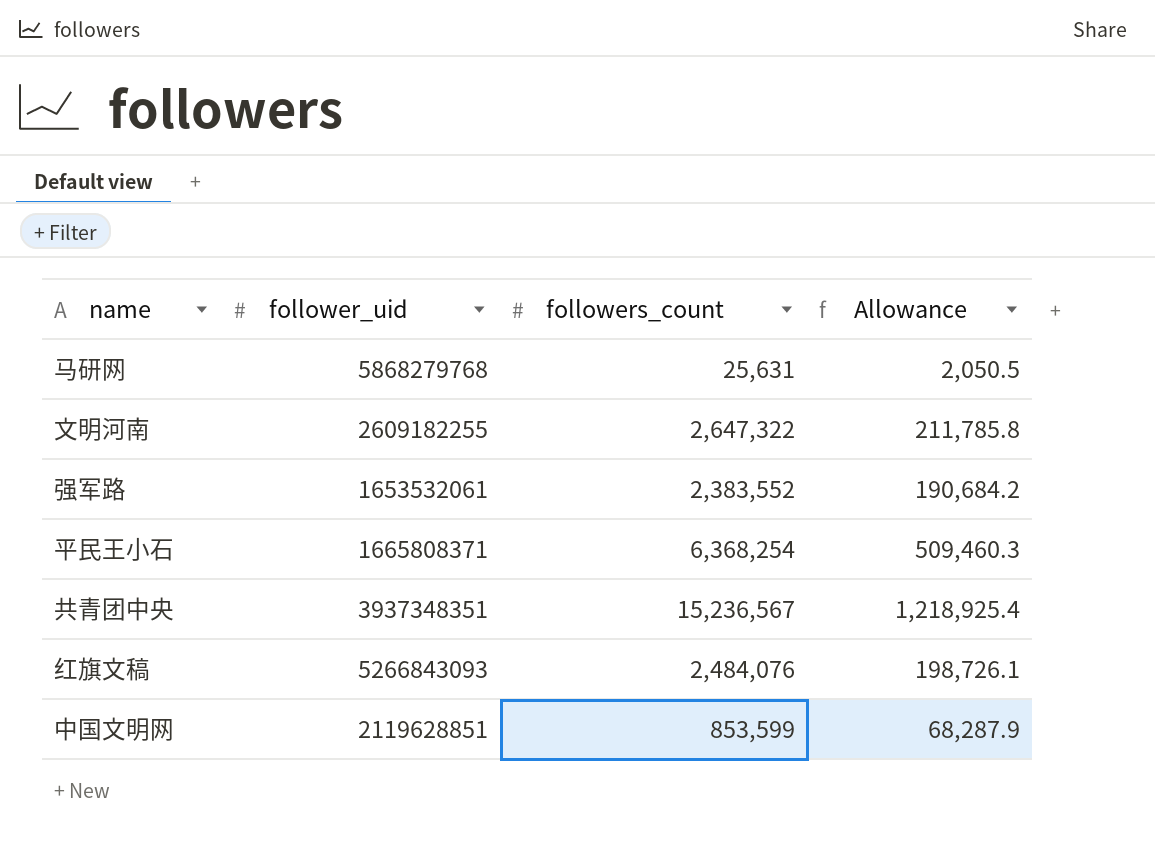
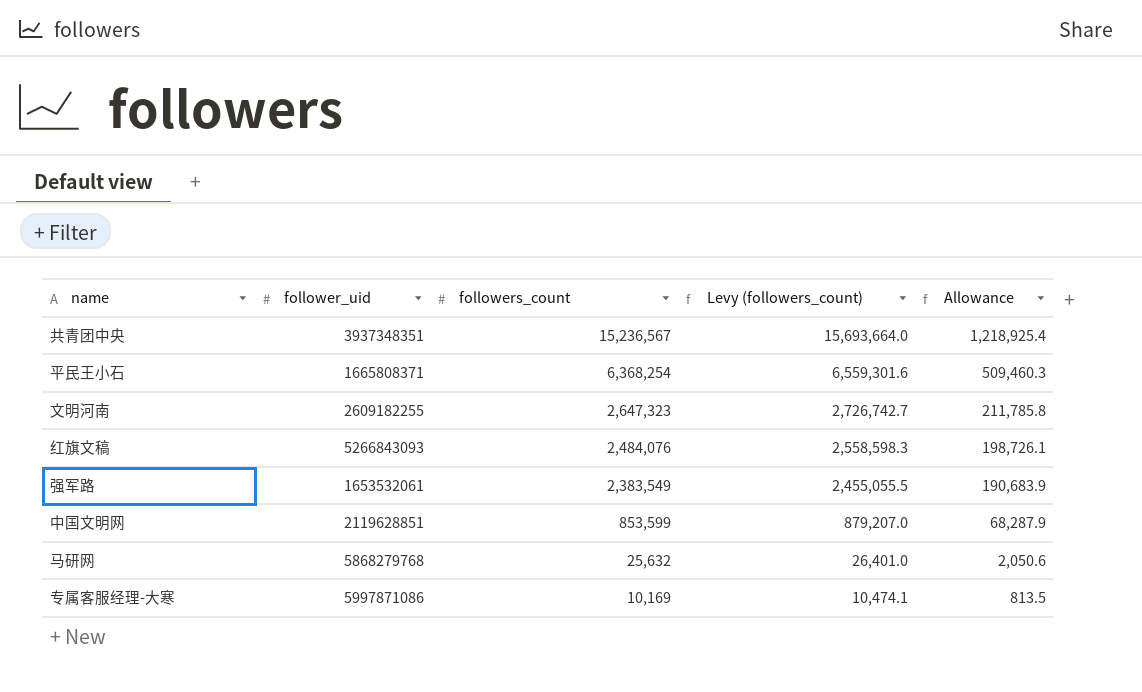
row order: none -> followers_count descending
column Levy (followers_count) | formula: none -> [followers_count] * 1.03
文明河南 | followers_count: 2,647,322 -> 2,647,323
强军路 | followers_count: 2,383,552 -> 2,383,549
强军路 | Allowance: 190,684.2 -> 190,683.9
马研网 | followers_count: 25,631 -> 25,632
马研网 | Allowance: 2,050.5 -> 2,050.6
row 专属客服经理-大寒: none -> 5997871086 | 10,169 | 10,474.1 | 813.5

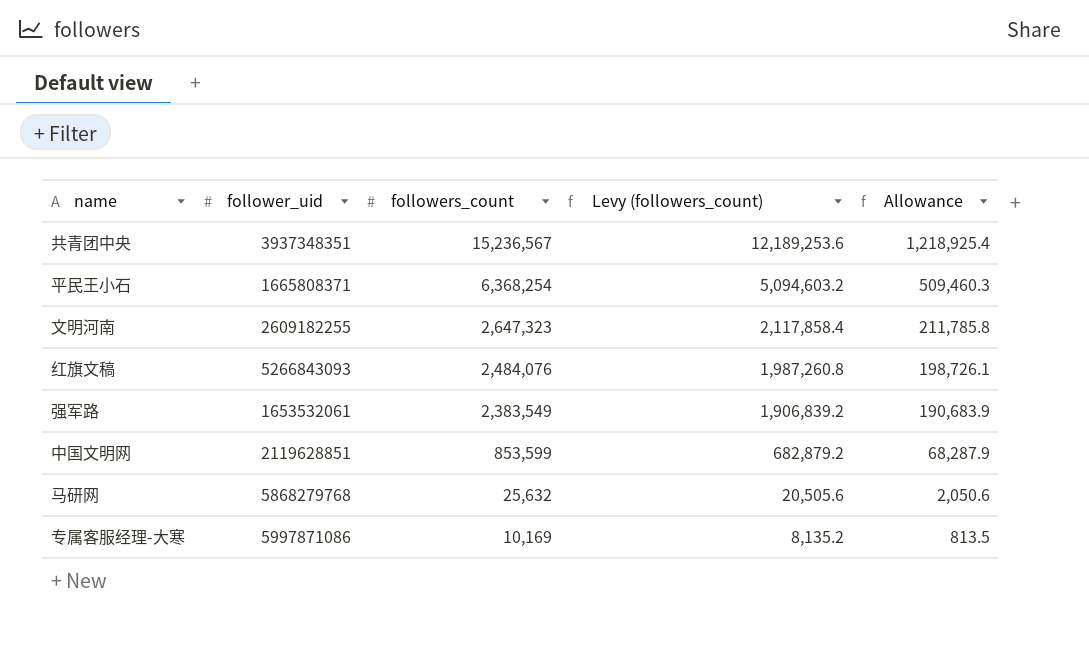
column Levy (followers_count) | formula: [followers_count] * 1.03 -> [followers_count] * 0.8

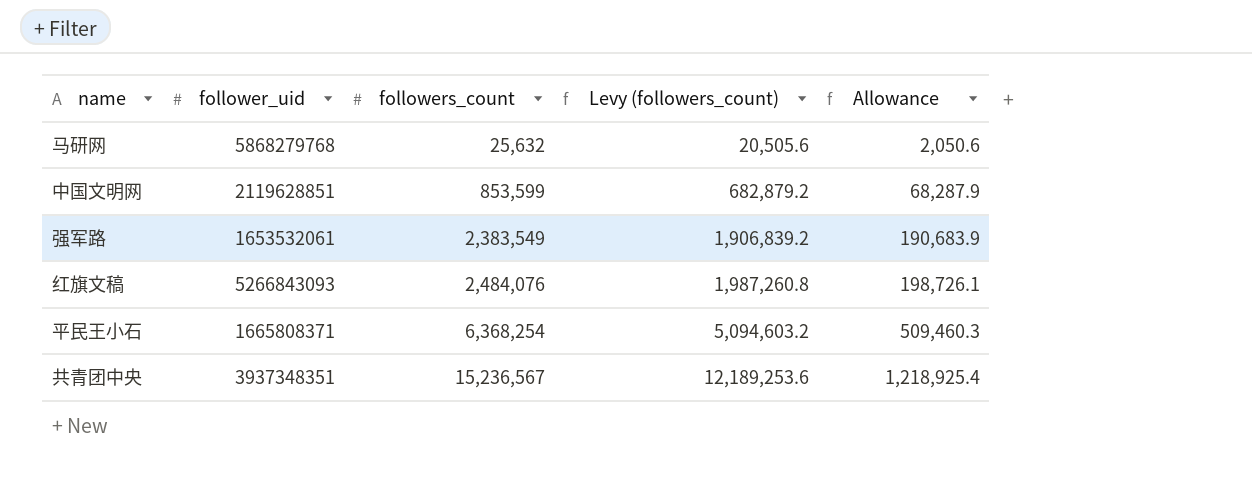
row order: followers_count descending -> followers_count ascending
row 文明河南: 2609182255 | 2,647,323 | 2,117,858.4 | 211,785.8 -> none
row 专属客服经理-大寒: 5997871086 | 10,169 | 8,135.2 | 813.5 -> none

